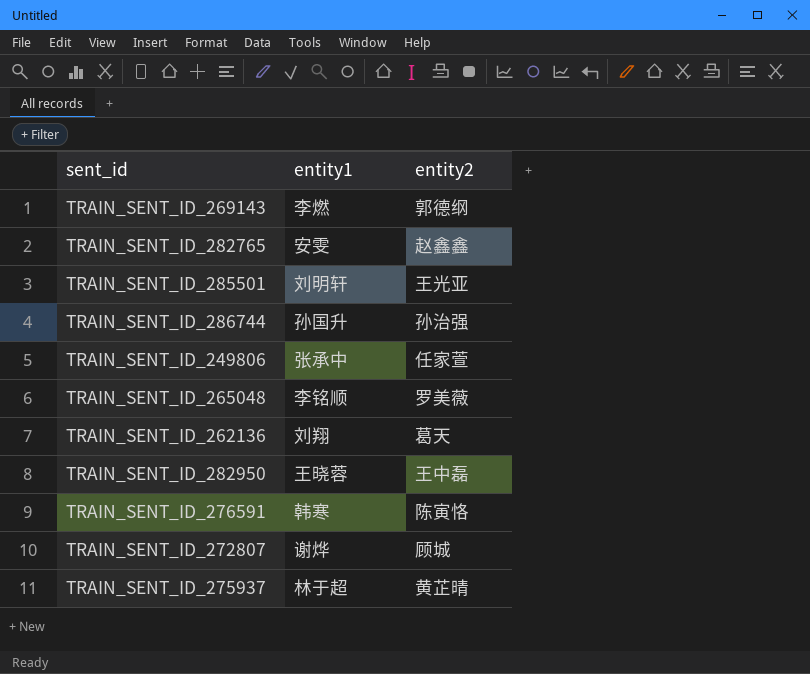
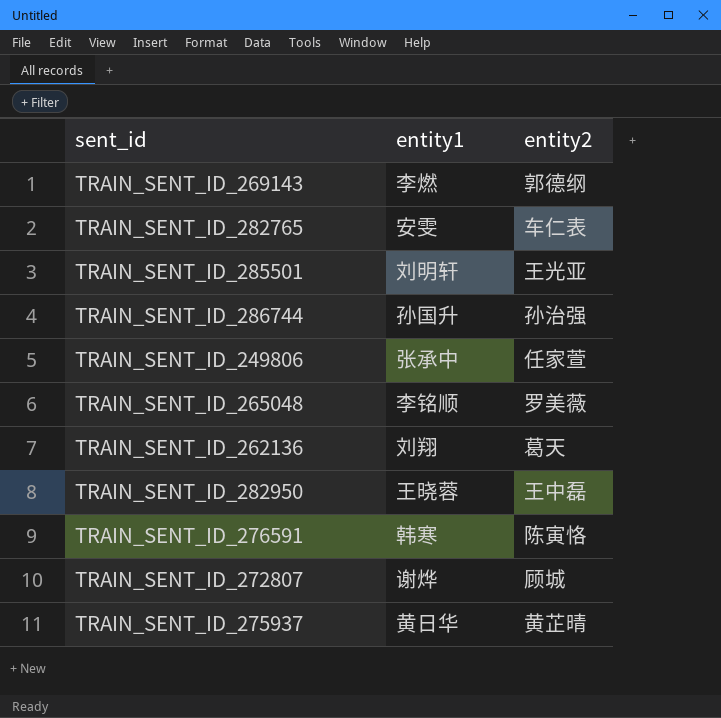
TRAIN_SENT_ID_282765 | entity2: 赵鑫鑫 -> 车仁表
TRAIN_SENT_ID_275937 | entity1: 林于超 -> 黄日华

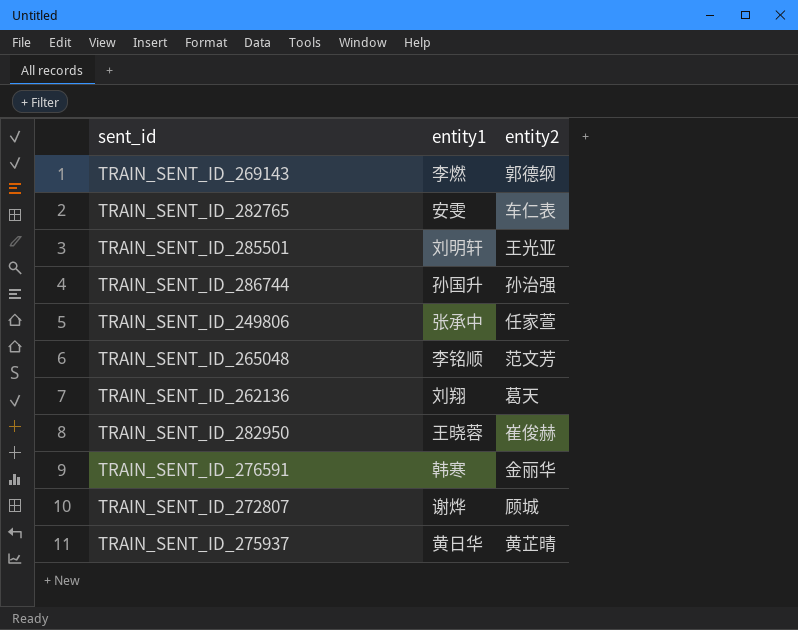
TRAIN_SENT_ID_265048 | entity2: 罗美薇 -> 范文芳
TRAIN_SENT_ID_282950 | entity2: 王中磊 -> 崔俊赫
TRAIN_SENT_ID_276591 | entity2: 陈寅恪 -> 金丽华

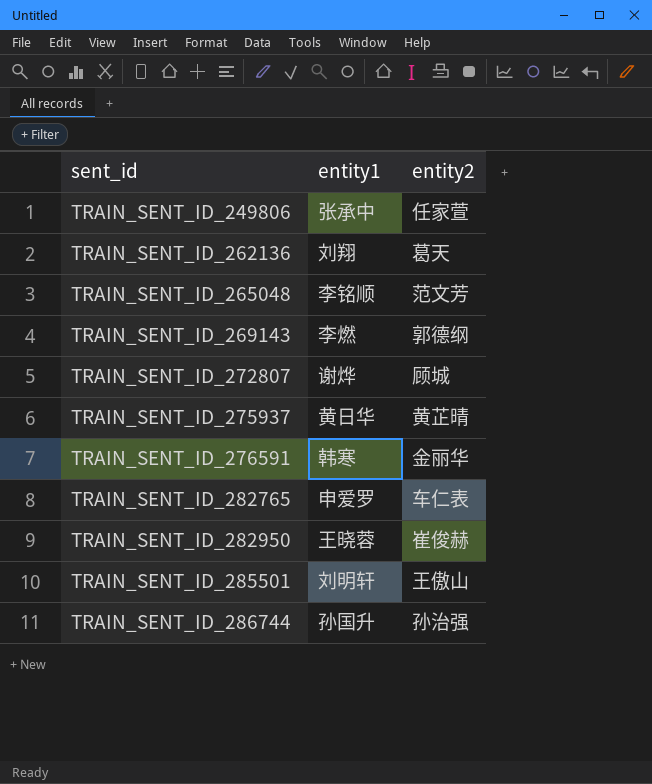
row order: none -> sent_id ascending
TRAIN_SENT_ID_282765 | entity1: 安雯 -> 申爱罗
TRAIN_SENT_ID_285501 | entity2: 王光亚 -> 王傲山

